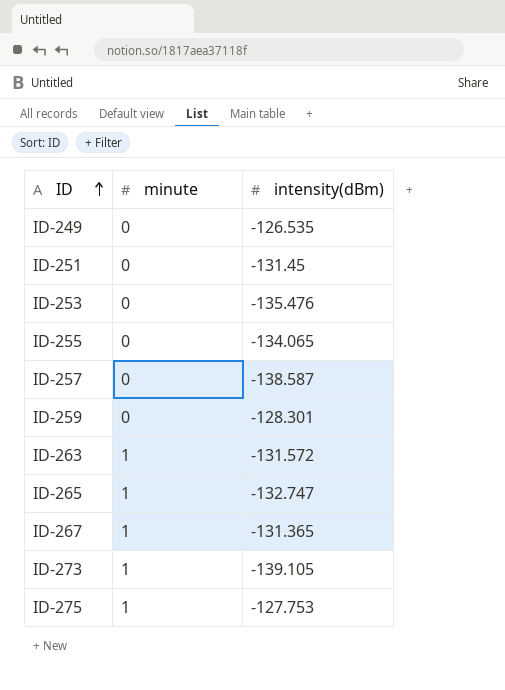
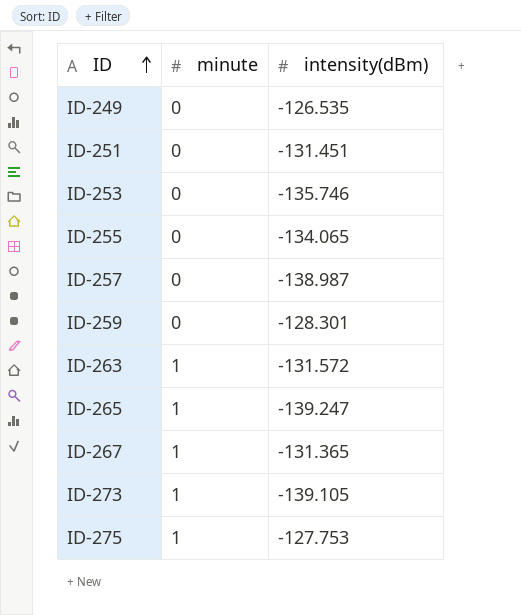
ID-251 | intensity(dBm): -131.45 -> -131.451
ID-253 | intensity(dBm): -135.476 -> -135.746
ID-257 | intensity(dBm): -138.587 -> -138.987
ID-265 | intensity(dBm): -132.747 -> -139.247

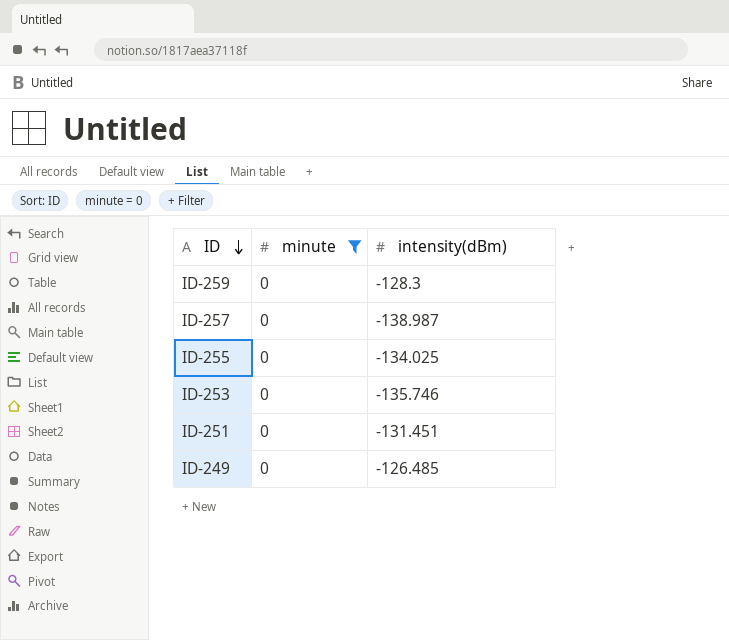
filter: none -> minute = 0
row order: ID ascending -> ID descending
ID-259 | intensity(dBm): -128.301 -> -128.3
ID-255 | intensity(dBm): -134.065 -> -134.025
ID-249 | intensity(dBm): -126.535 -> -126.485

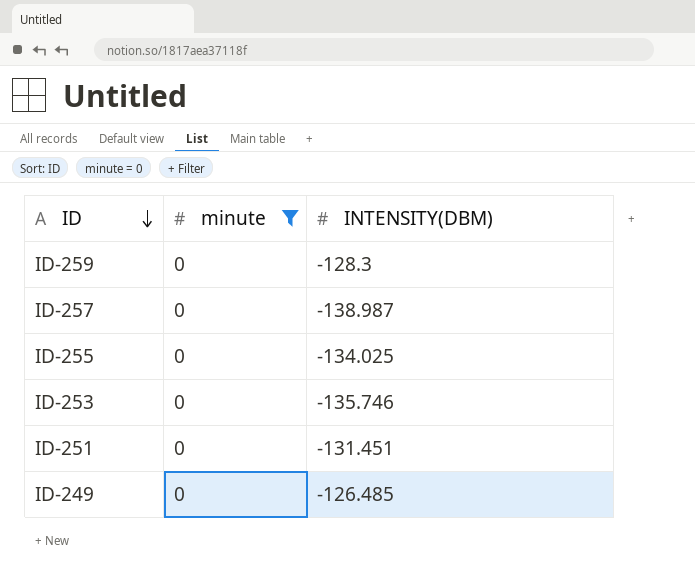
column name: intensity(dBm) -> INTENSITY(DBM)

